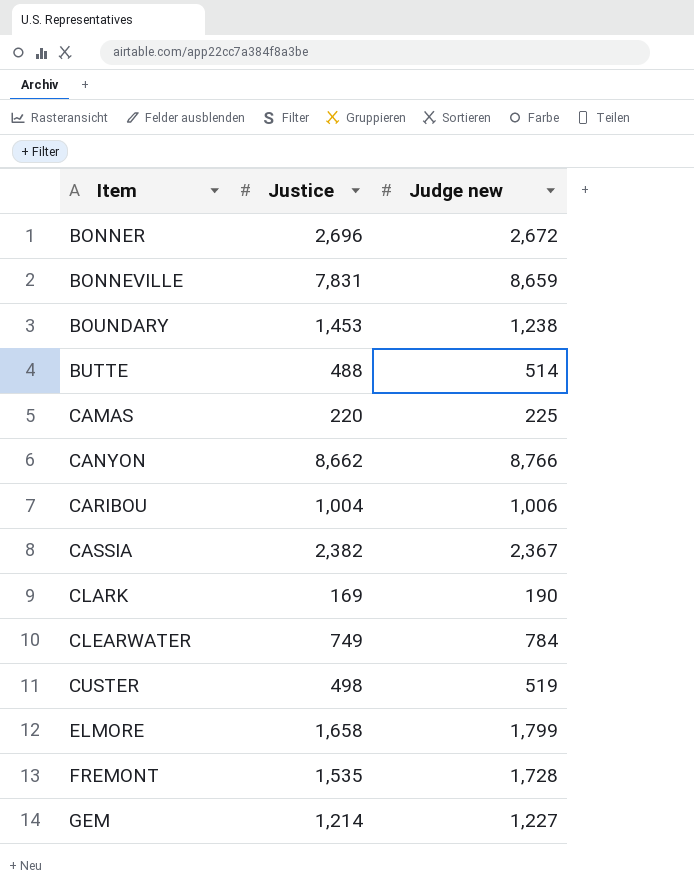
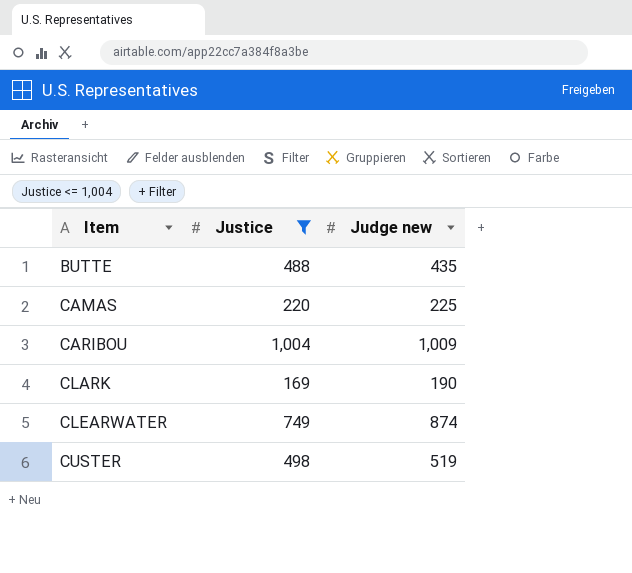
filter: none -> Justice <= 1,004
BUTTE | Judge new: 514 -> 435
CARIBOU | Judge new: 1,006 -> 1,009
CLEARWATER | Judge new: 784 -> 874

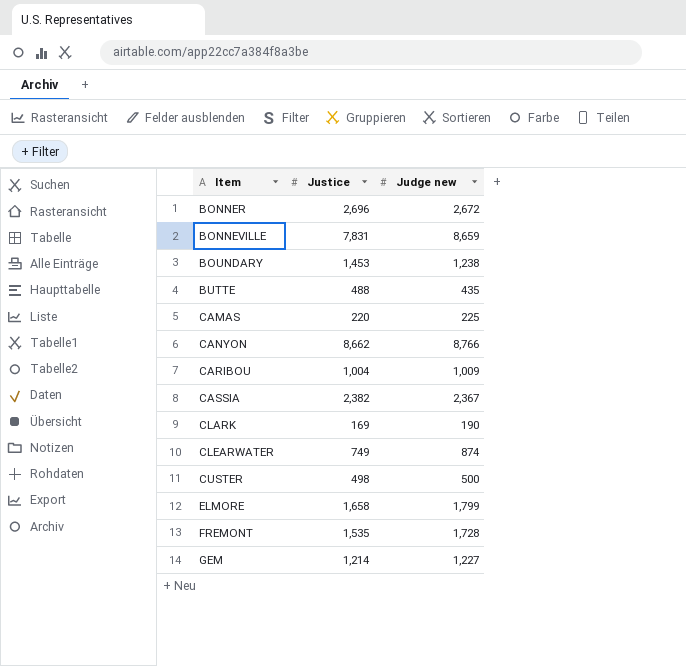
filter: Justice <= 1,004 -> none
CUSTER | Judge new: 519 -> 500

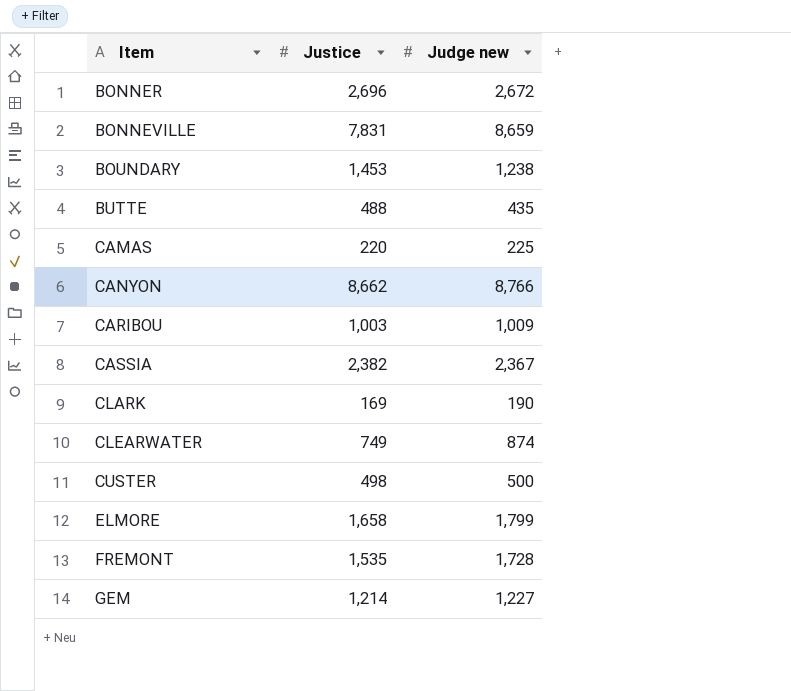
CARIBOU | Justice: 1,004 -> 1,003

